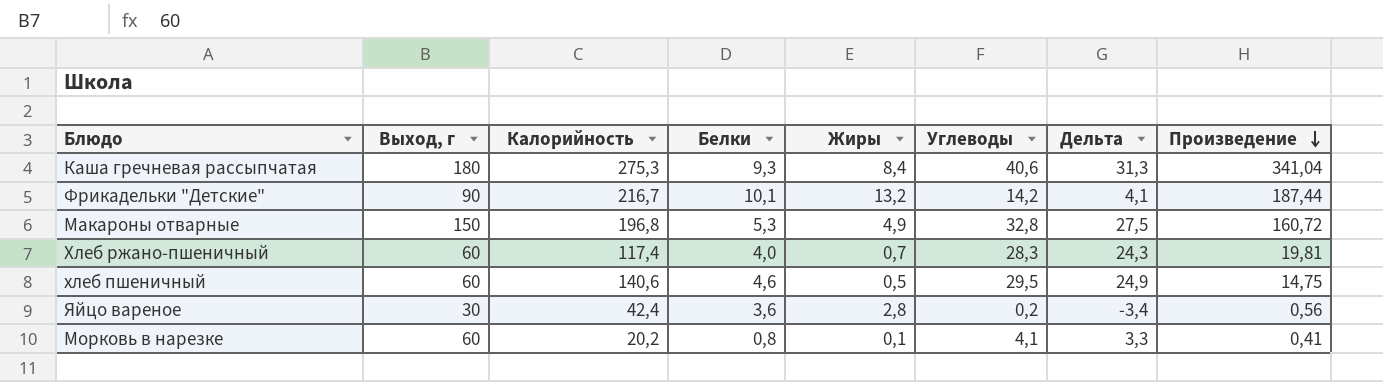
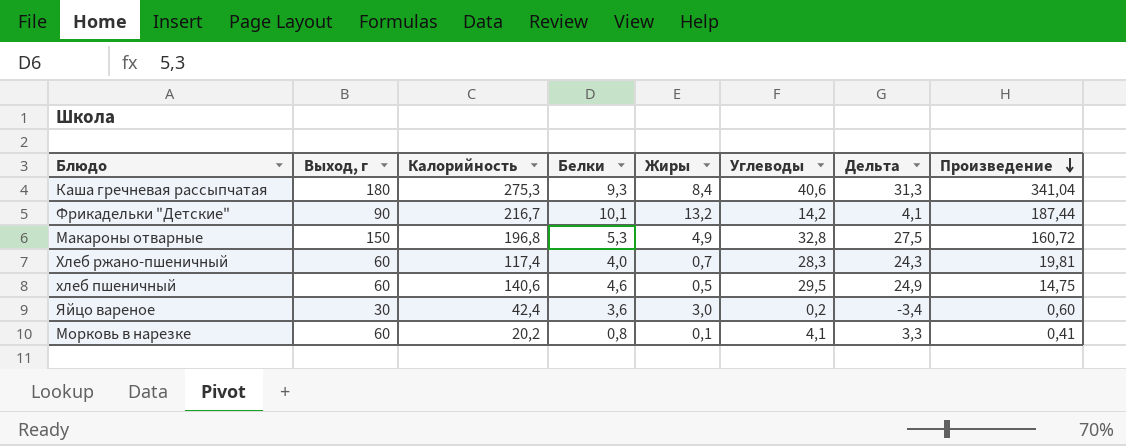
Яйцо вареное | Жиры: 2,8 -> 3,0
Яйцо вареное | Произведение: 0,56 -> 0,60

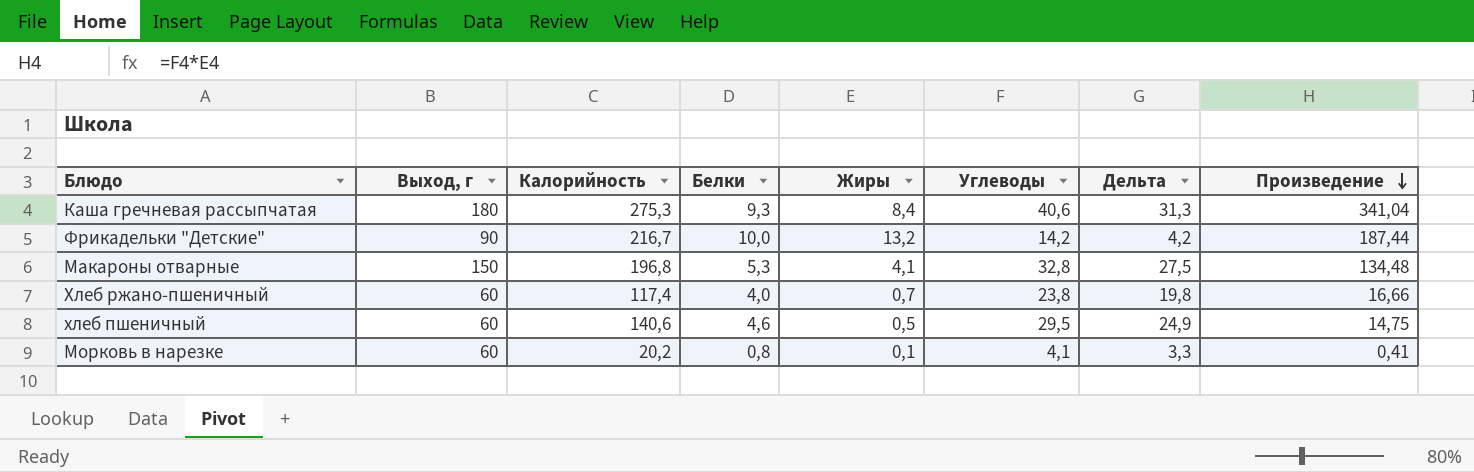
row Яйцо вареное: 30 | 42,4 | 3,6 | 3,0 | 0,2 | -3,4 | 0,60 -> none
Фрикадельки "Детские" | Белки: 10,1 -> 10,0
Фрикадельки "Детские" | Дельта: 4,1 -> 4,2
Макароны отварные | Жиры: 4,9 -> 4,1
Макароны отварные | Произведение: 160,72 -> 134,48
Хлеб ржано-пшеничный | Углеводы: 28,3 -> 23,8
Хлеб ржано-пшеничный | Дельта: 24,3 -> 19,8
Хлеб ржано-пшеничный | Произведение: 19,81 -> 16,66

